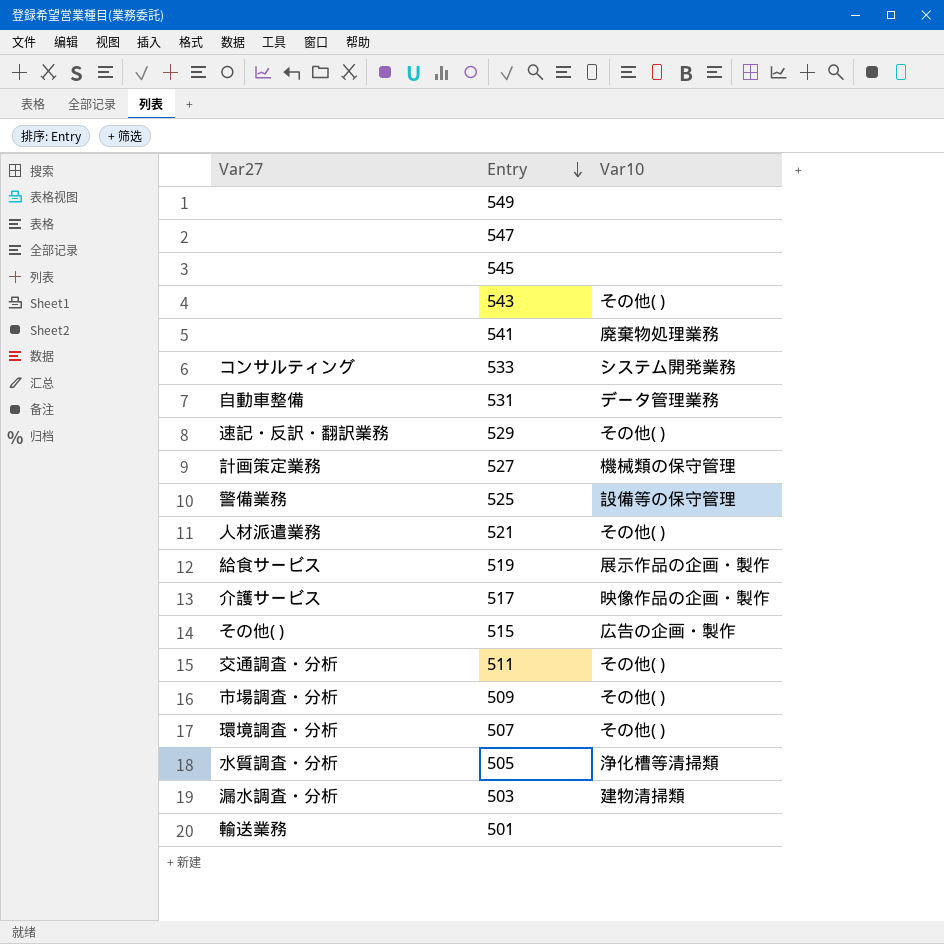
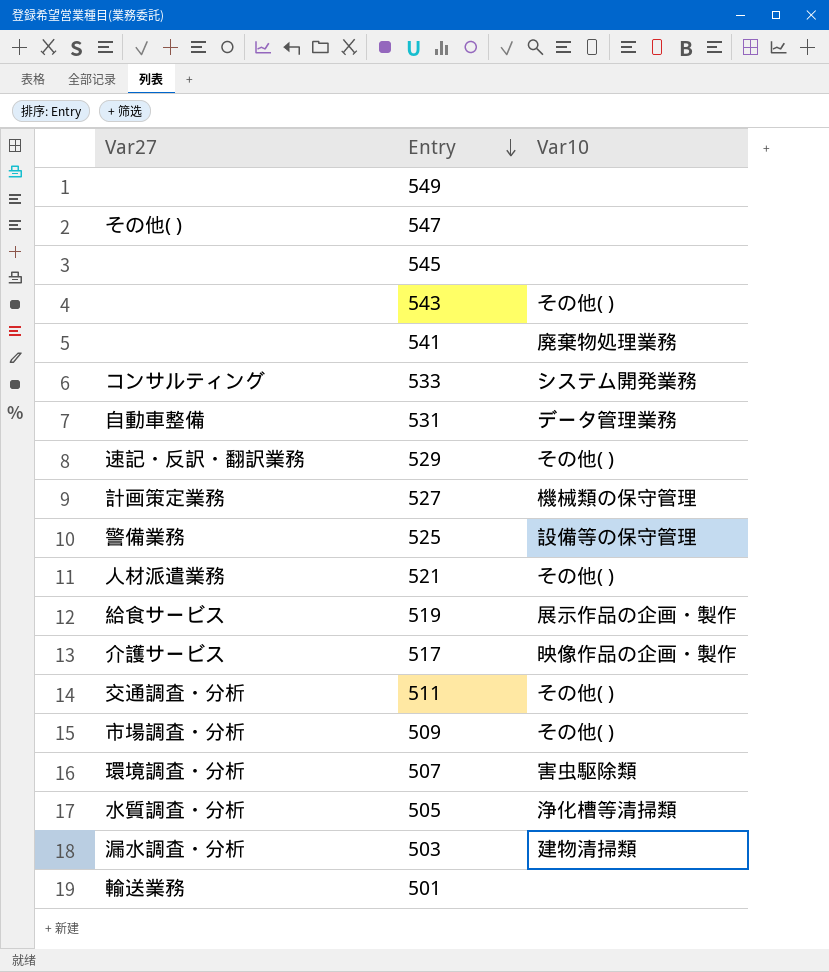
row 515: その他( ) | 広告の企画・製作 -> none
547 | Var27: none -> その他( )
507 | Var10: その他( ) -> 害虫駆除類

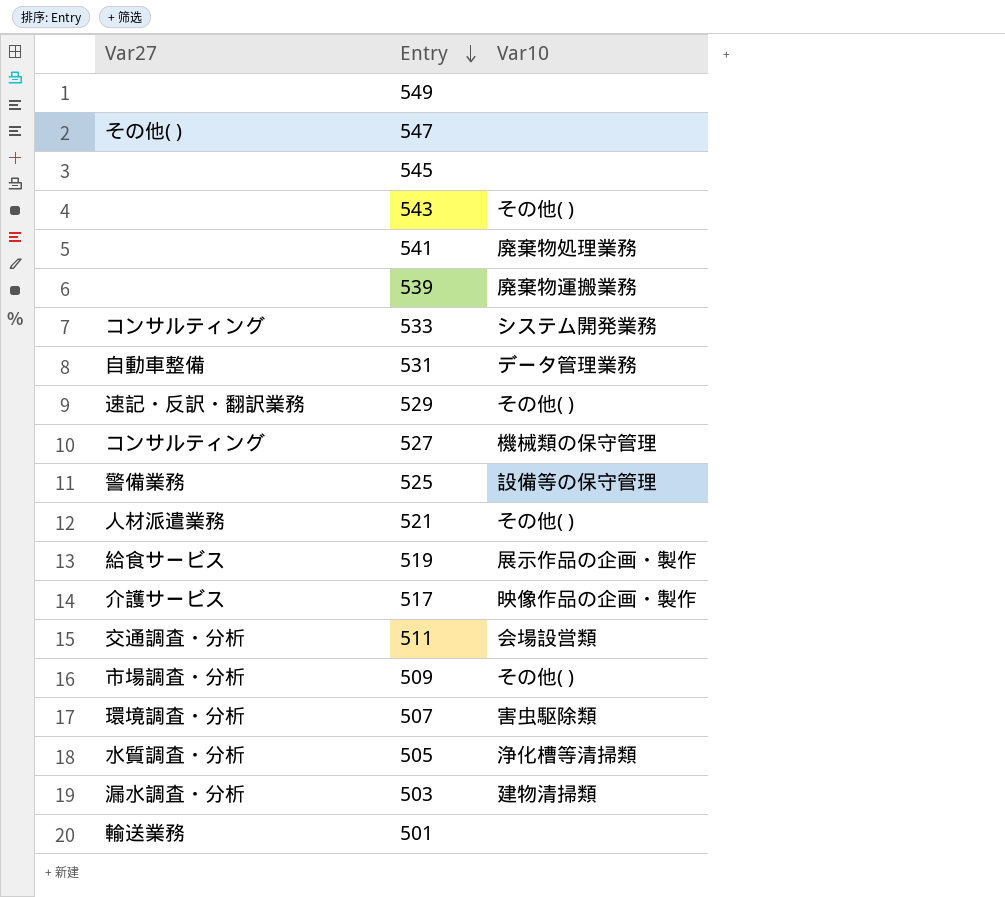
row 539: none -> none | 廃棄物運搬業務
527 | Var27: 計画策定業務 -> コンサルティング
511 | Var10: その他( ) -> 会場設営類

